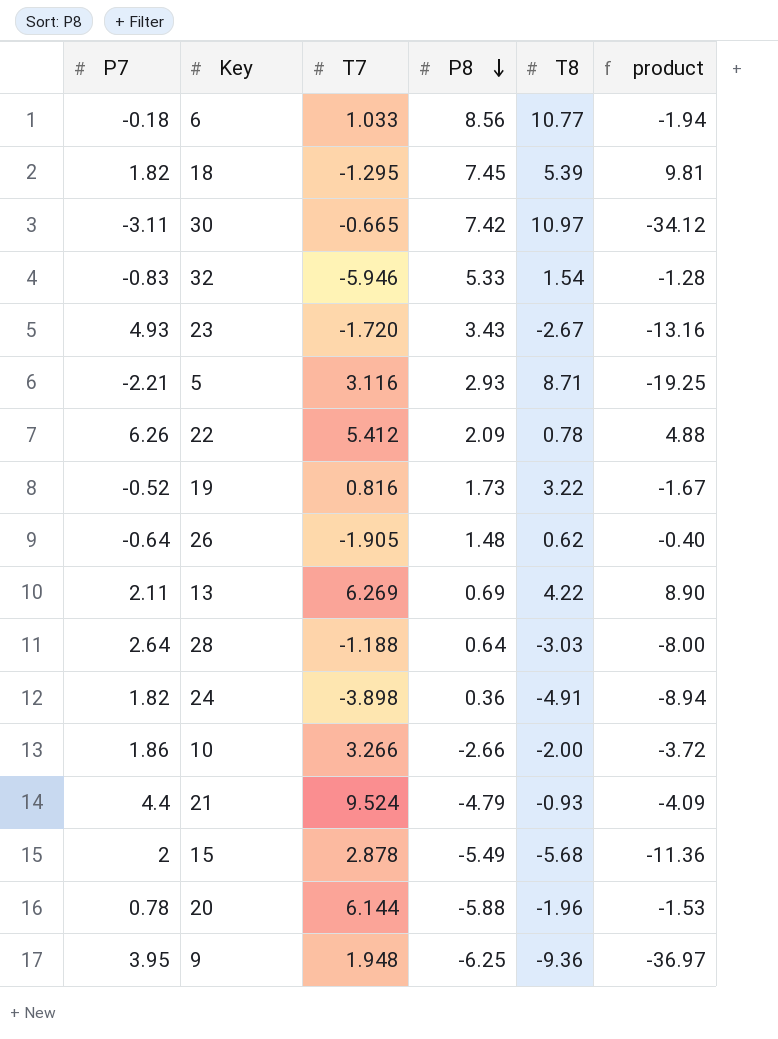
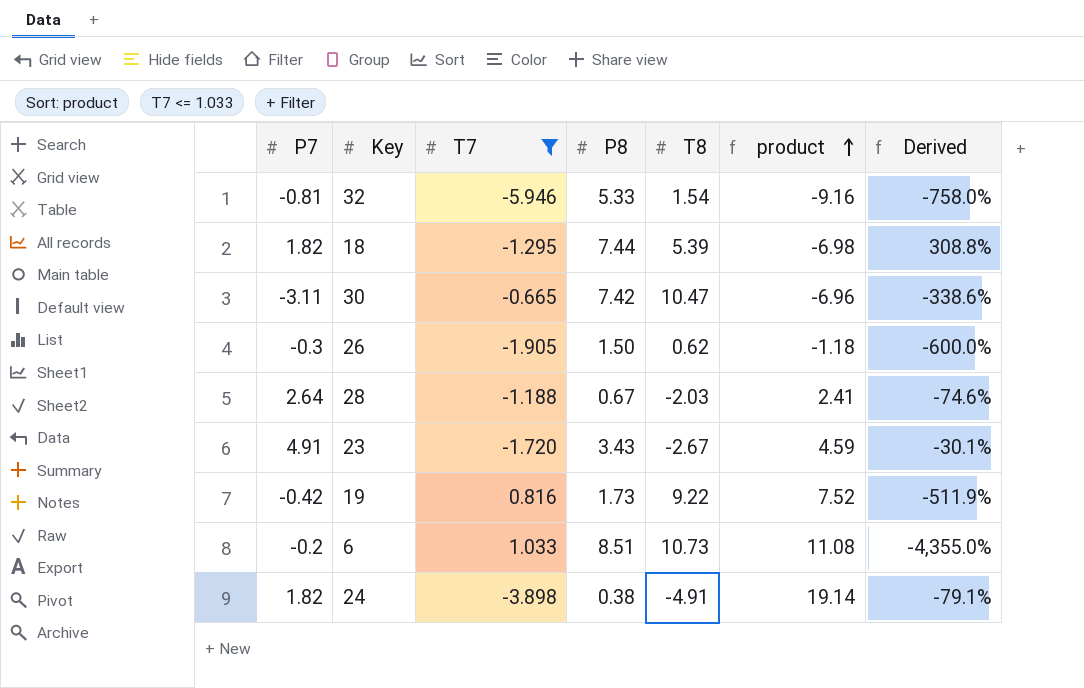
filter: none -> T7 <= 1.033
row order: P8 descending -> product ascending
column product | formula: [P7] * [T8] -> [T7] * [T8]
column Derived | formula: none -> ([P8] - [P7]) / [P7]
32 | P7: -0.83 -> -0.81
18 | P8: 7.45 -> 7.44
30 | T8: 10.97 -> 10.47
26 | P7: -0.64 -> -0.3
26 | P8: 1.48 -> 1.50
28 | P8: 0.64 -> 0.67
28 | T8: -3.03 -> -2.03
23 | P7: 4.93 -> 4.91
19 | P7: -0.52 -> -0.42
19 | T8: 3.22 -> 9.22
6 | P7: -0.18 -> -0.2
6 | P8: 8.56 -> 8.51
6 | T8: 10.77 -> 10.73
24 | P8: 0.36 -> 0.38

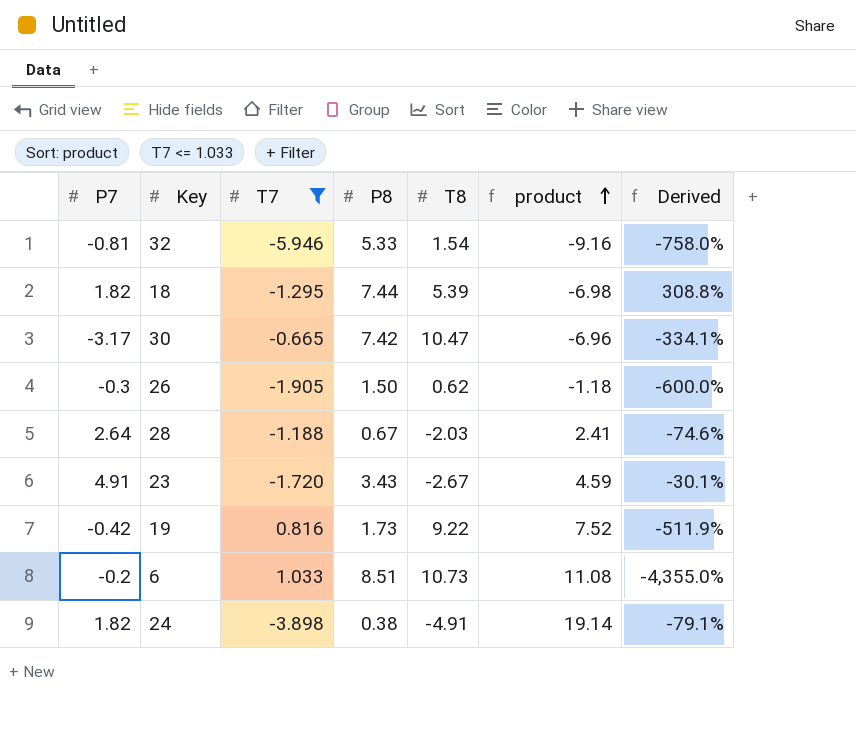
30 | P7: -3.11 -> -3.17
30 | Derived: -338.6% -> -334.1%

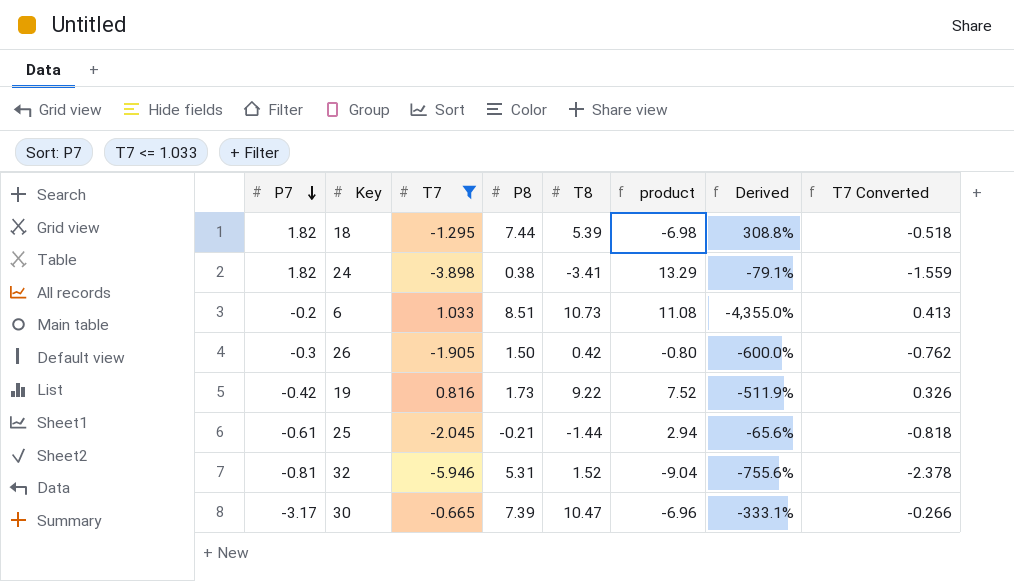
row order: product ascending -> P7 descending
column T7 Converted | formula: none -> [T7] * 0.4
row 28: 2.64 | -1.188 | 0.67 | -2.03 | 2.41 | -74.6% -> none
row 23: 4.91 | -1.720 | 3.43 | -2.67 | 4.59 | -30.1% -> none
24 | T8: -4.91 -> -3.41
24 | product: 19.14 -> 13.29
26 | T8: 0.62 -> 0.42
26 | product: -1.18 -> -0.80
row 25: none -> -0.61 | -2.045 | -0.21 | -1.44 | 2.94 | -65.6% | -0.818
32 | P8: 5.33 -> 5.31
32 | T8: 1.54 -> 1.52
32 | product: -9.16 -> -9.04
32 | Derived: -758.0% -> -755.6%
30 | P8: 7.42 -> 7.39
30 | Derived: -334.1% -> -333.1%

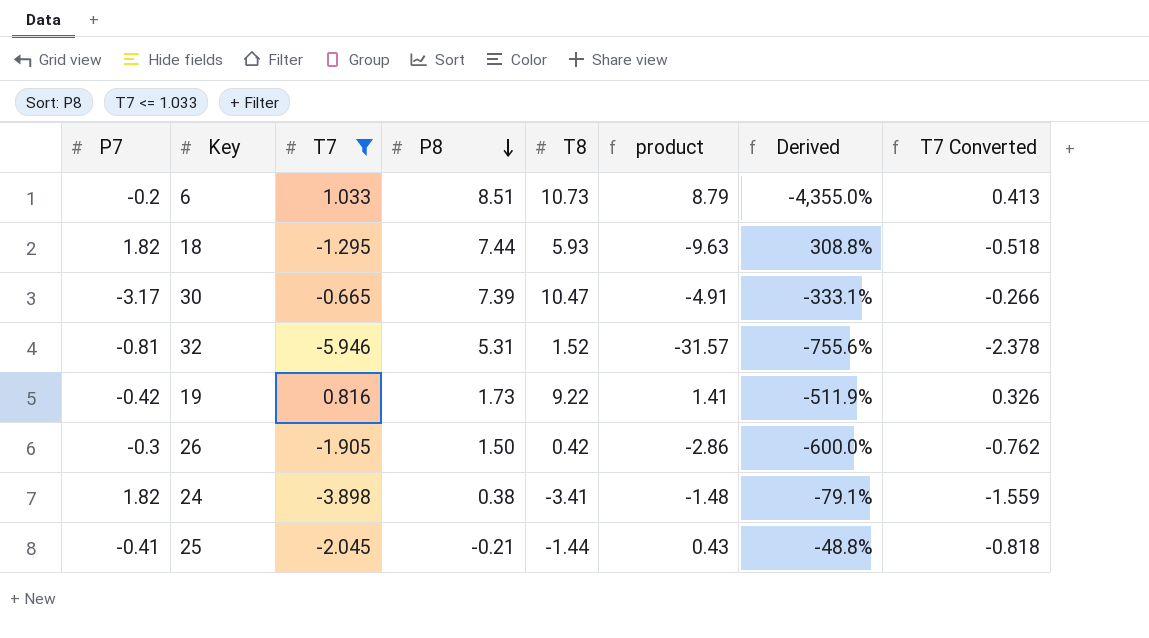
row order: P7 descending -> P8 descending
column product | formula: [T7] * [T8] -> [T7] * [P8]
18 | T8: 5.39 -> 5.93
25 | P7: -0.61 -> -0.41
25 | Derived: -65.6% -> -48.8%

